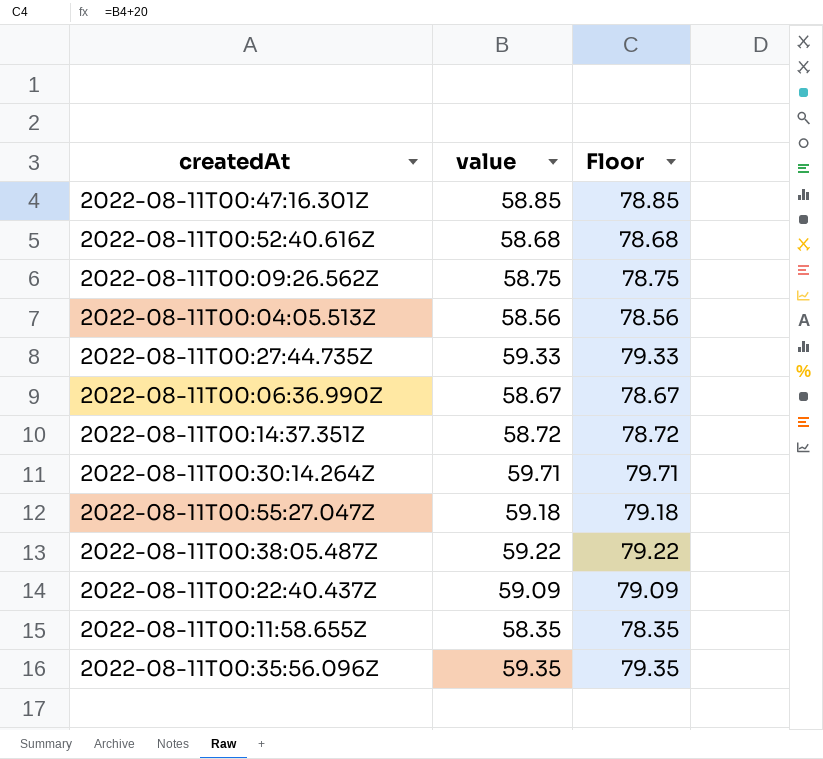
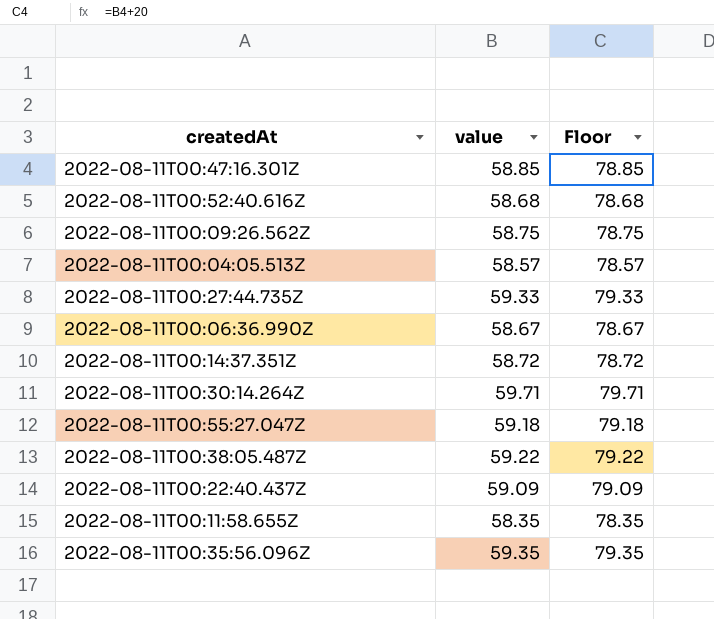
2022-08-11T00:04:05.513Z | value: 58.56 -> 58.57
2022-08-11T00:04:05.513Z | Floor: 78.56 -> 78.57

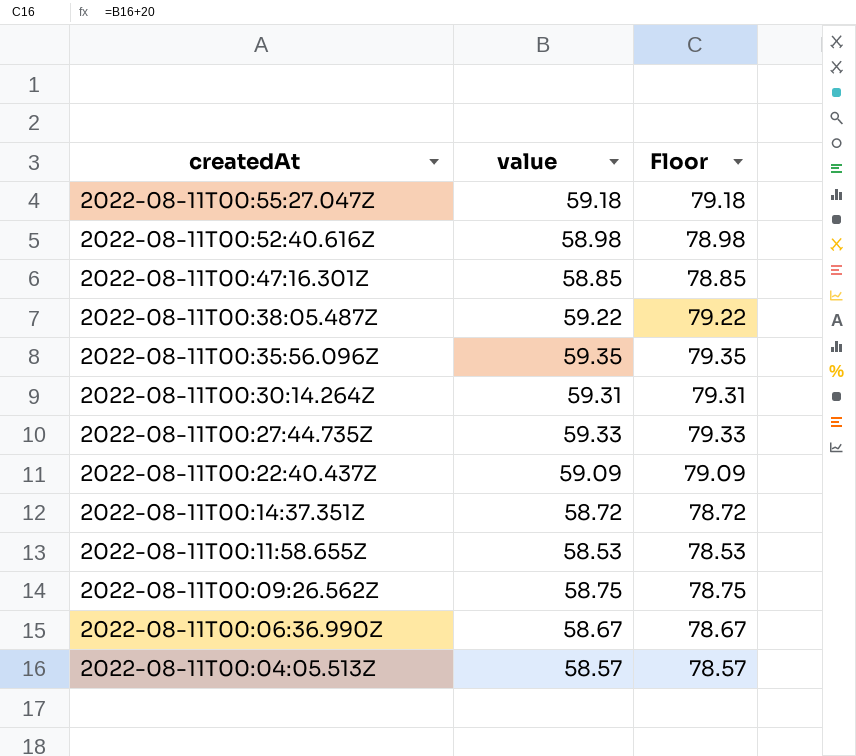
row order: none -> createdAt descending
2022-08-11T00:52:40.616Z | value: 58.68 -> 58.98
2022-08-11T00:52:40.616Z | Floor: 78.68 -> 78.98
2022-08-11T00:30:14.264Z | value: 59.71 -> 59.31
2022-08-11T00:30:14.264Z | Floor: 79.71 -> 79.31
2022-08-11T00:11:58.655Z | value: 58.35 -> 58.53
2022-08-11T00:11:58.655Z | Floor: 78.35 -> 78.53

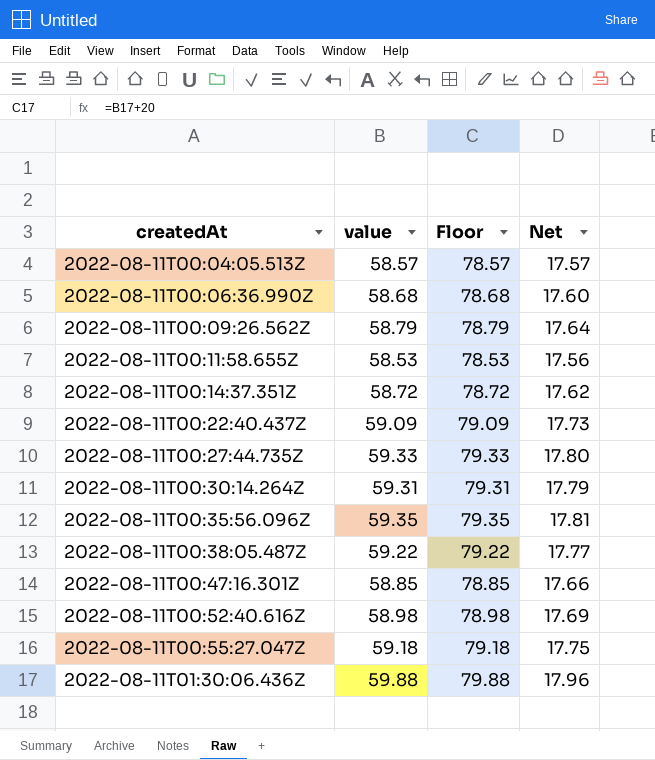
row order: createdAt descending -> createdAt ascending
column Net | formula: none -> [value] * 0.3
2022-08-11T00:06:36.990Z | value: 58.67 -> 58.68
2022-08-11T00:06:36.990Z | Floor: 78.67 -> 78.68
2022-08-11T00:09:26.562Z | value: 58.75 -> 58.79
2022-08-11T00:09:26.562Z | Floor: 78.75 -> 78.79
row 2022-08-11T01:30:06.436Z: none -> 59.88 | 79.88 | 17.96

